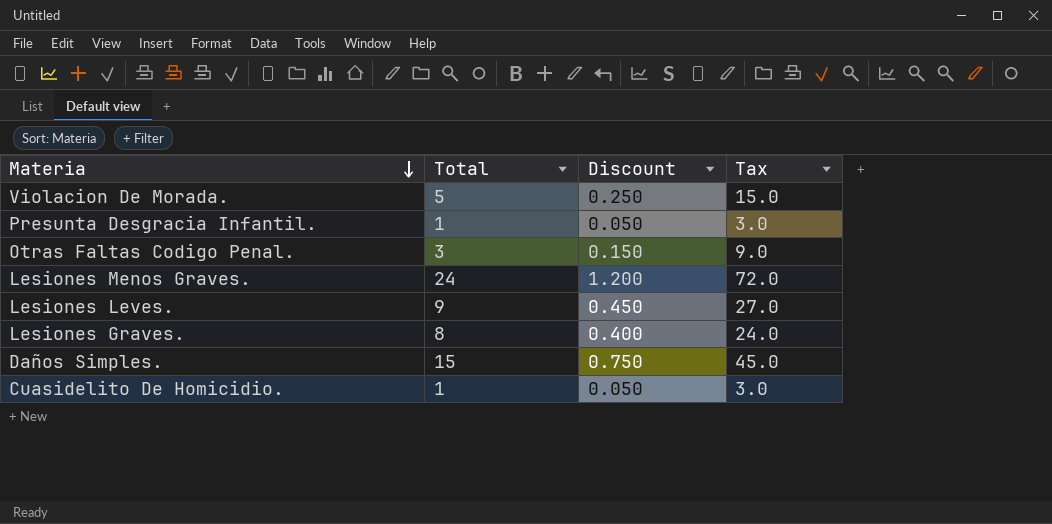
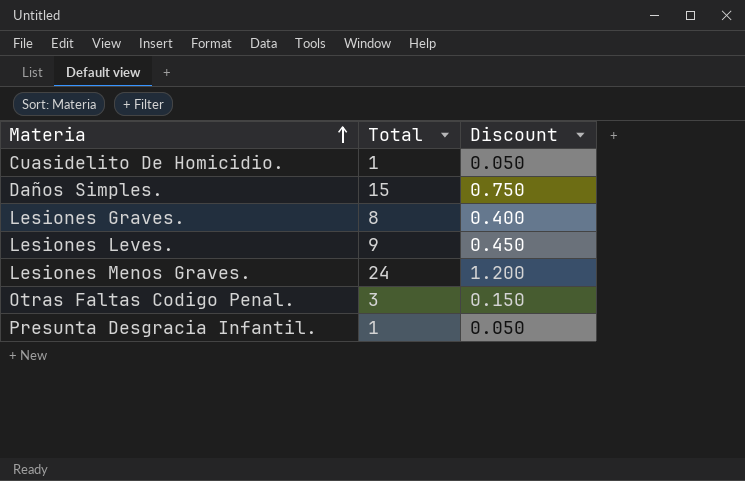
row order: Materia descending -> Materia ascending
column Tax | formula: [Total] * 3 -> none
row Violacion De Morada.: 5 | 0.250 | 15.0 -> none

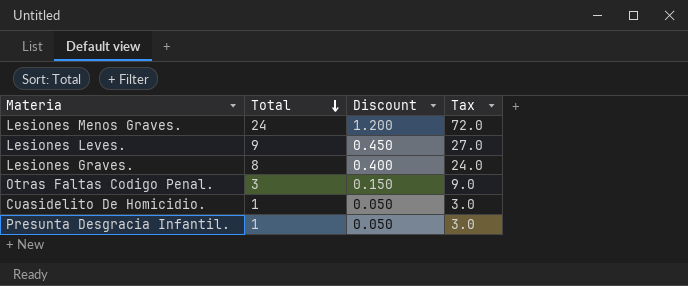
row order: Materia ascending -> Total descending
column Tax | formula: none -> [Total] * 3
row Daños Simples.: 15 | 0.750 -> none

